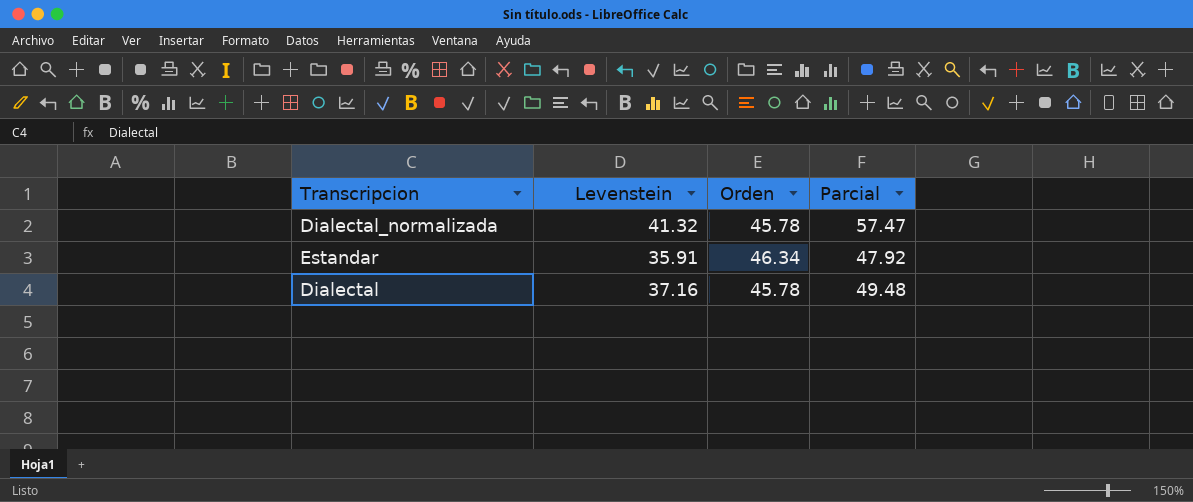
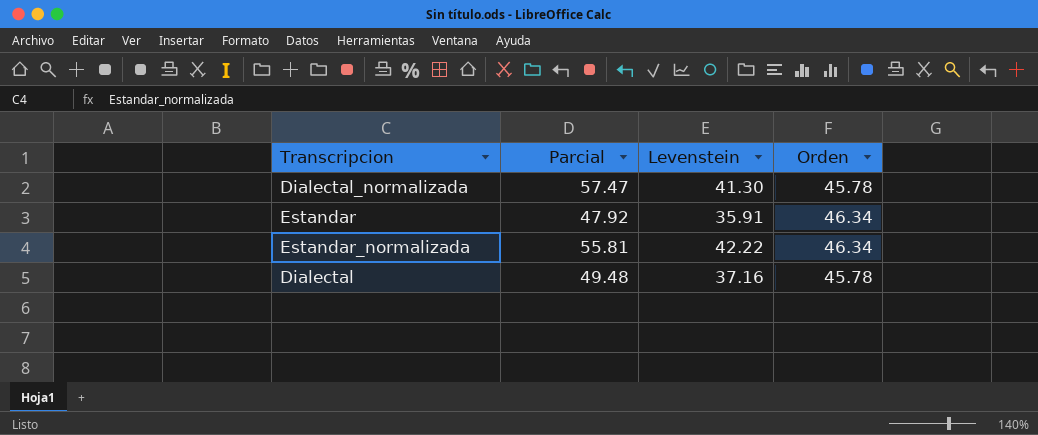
column Parcial | position: 4 -> 2
Dialectal_normalizada | Levenstein: 41.32 -> 41.30
row Estandar_normalizada: none -> 55.81 | 42.22 | 46.34

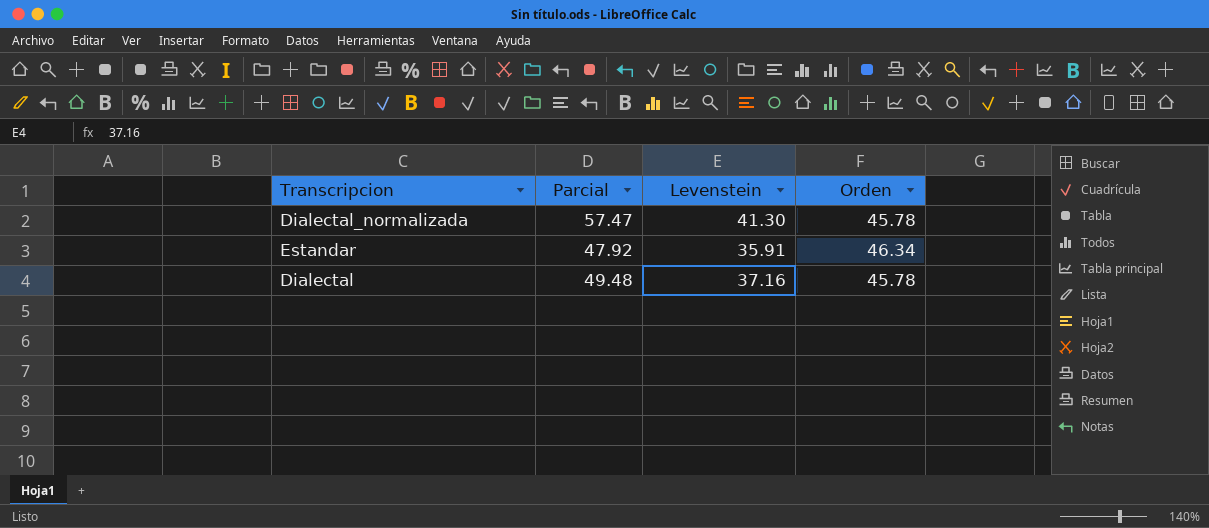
row Estandar_normalizada: 55.81 | 42.22 | 46.34 -> none

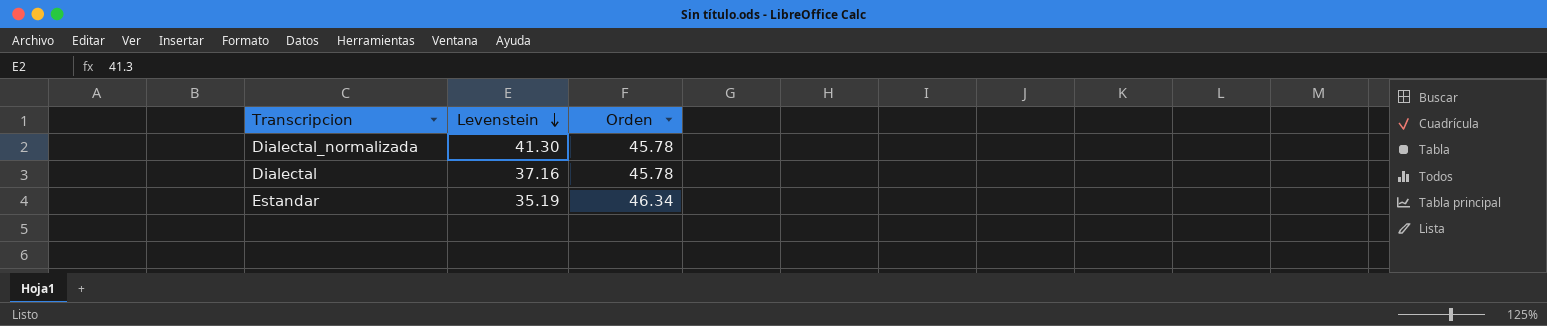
row order: none -> Levenstein descending
column Parcial | position: 2 -> none
Estandar | Levenstein: 35.91 -> 35.19

